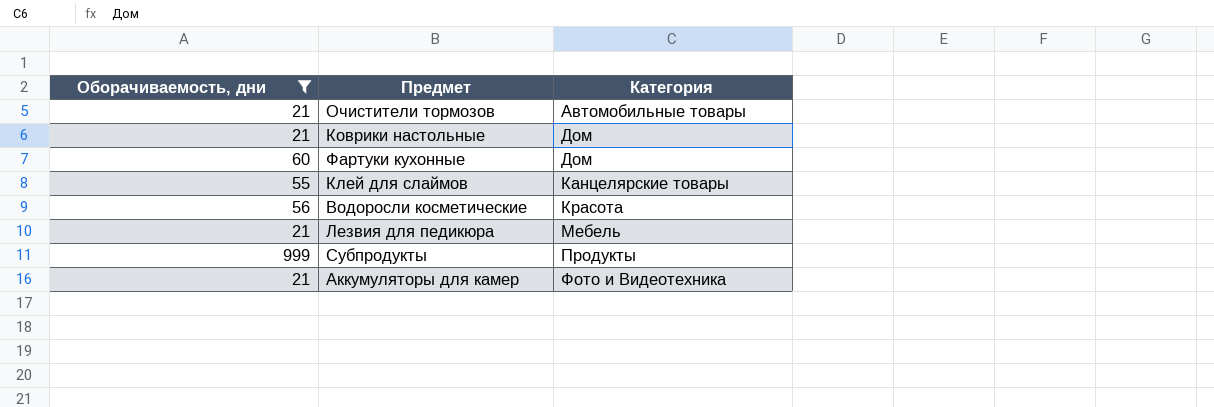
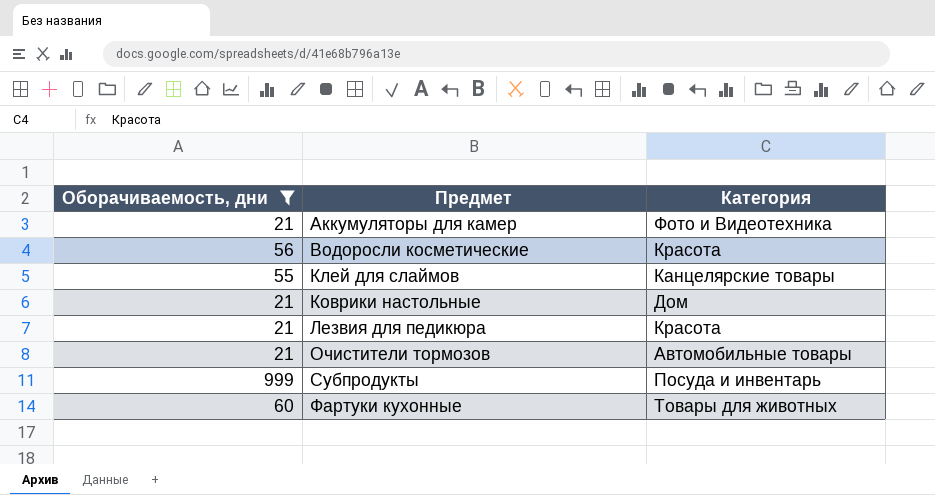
row order: Категория ascending -> Предмет ascending
Лезвия для педикюра | Категория: Мебель -> Красота
Субпродукты | Категория: Продукты -> Посуда и инвентарь
Фартуки кухонные | Категория: Дом -> Товары для животных

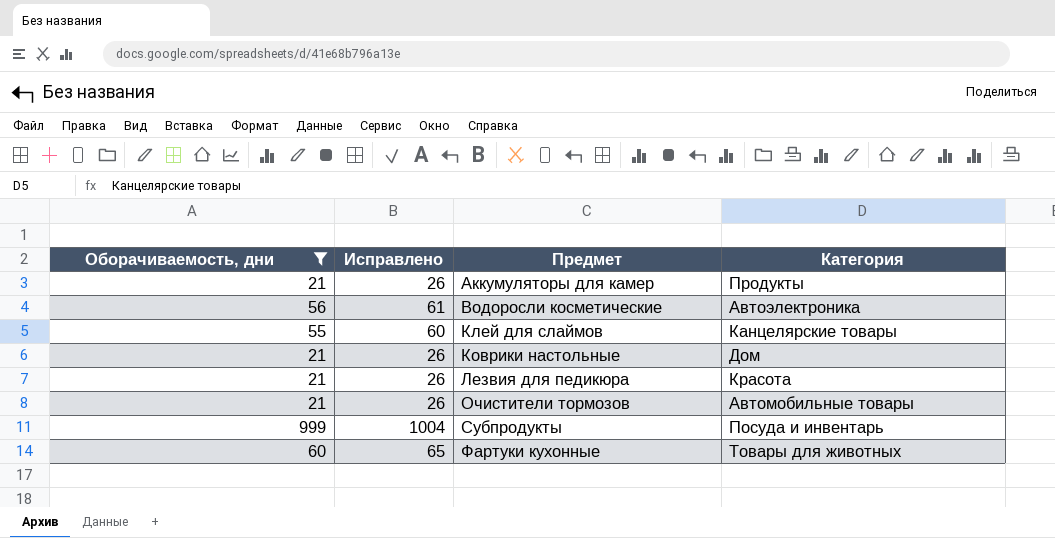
column Исправлено | formula: none -> [Оборачиваемость, дни] + 5
Аккумуляторы для камер | Категория: Фото и Видеотехника -> Продукты
Водоросли косметические | Категория: Красота -> Автоэлектроника

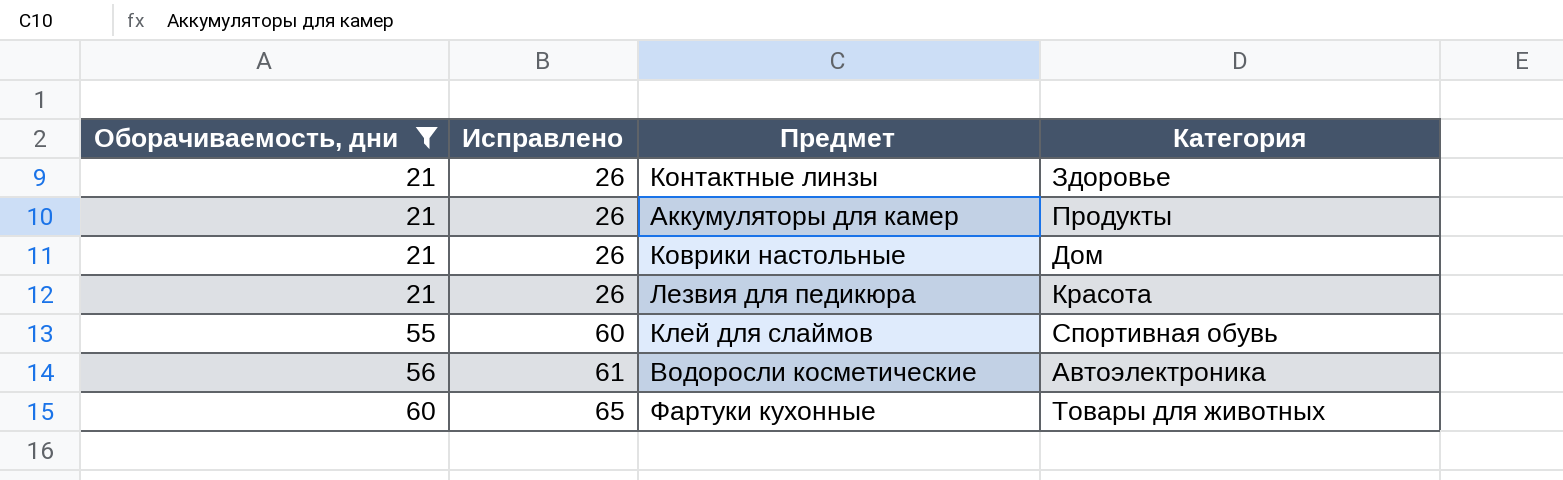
row order: Предмет ascending -> Оборачиваемость, дни ascending
row Очистители тормозов: 21 | 26 | Автомобильные товары -> none
row Субпродукты: 999 | 1004 | Посуда и инвентарь -> none
row Контактные линзы: none -> 21 | 26 | Здоровье
Клей для слаймов | Категория: Канцелярские товары -> Спортивная обувь

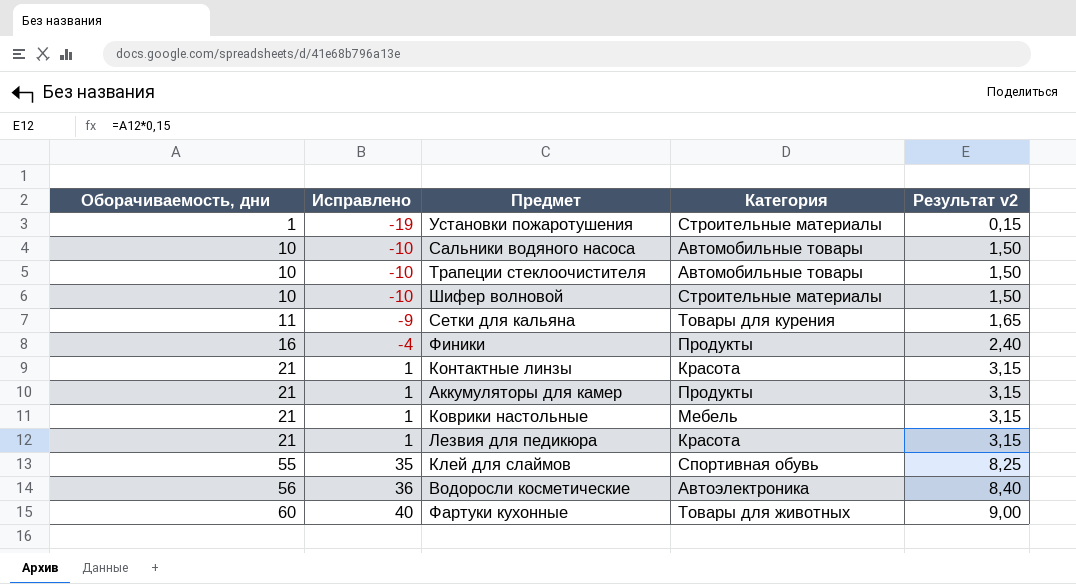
filter: Оборачиваемость, дни >= 21 -> none
column Исправлено | formula: [Оборачиваемость, дни] + 5 -> [Оборачиваемость, дни] - 20
column Результат v2 | formula: none -> [Оборачиваемость, дни] * 0,15
Контактные линзы | Категория: Здоровье -> Красота
Коврики настольные | Категория: Дом -> Мебель

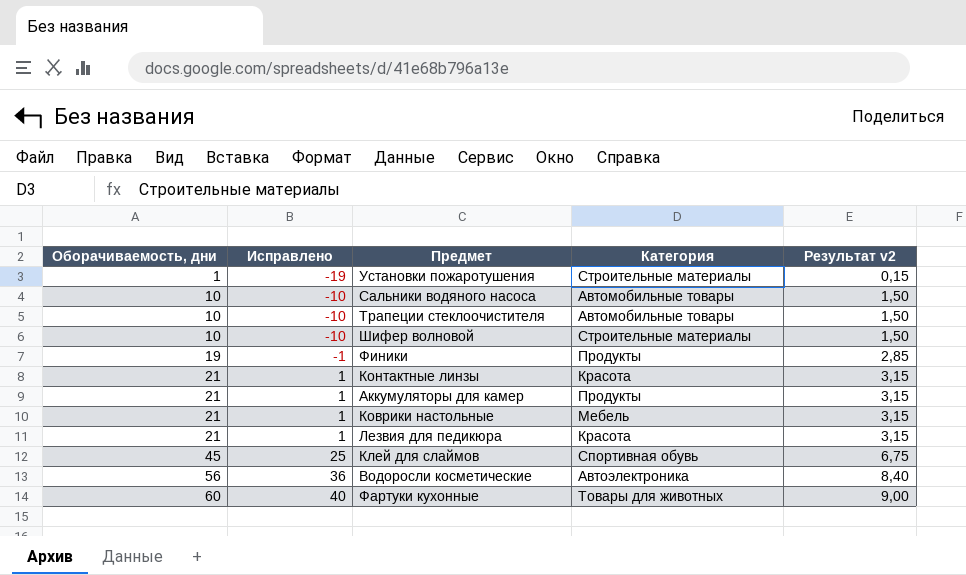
row Сетки для кальяна: 11 | -9 | Товары для курения | 1,65 -> none
Финики | Оборачиваемость, дни: 16 -> 19
Финики | Исправлено: -4 -> -1
Финики | Результат v2: 2,40 -> 2,85
Клей для слаймов | Оборачиваемость, дни: 55 -> 45
Клей для слаймов | Исправлено: 35 -> 25
Клей для слаймов | Результат v2: 8,25 -> 6,75

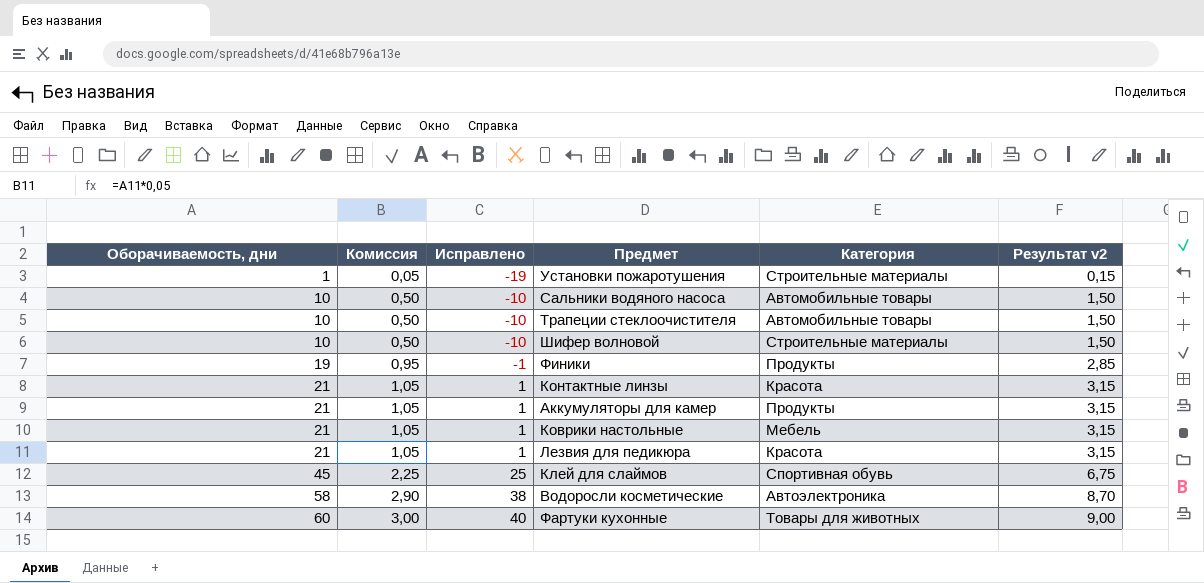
column Комиссия | formula: none -> [Оборачиваемость, дни] * 0,05
Водоросли косметические | Оборачиваемость, дни: 56 -> 58
Водоросли косметические | Исправлено: 36 -> 38
Водоросли косметические | Результат v2: 8,40 -> 8,70

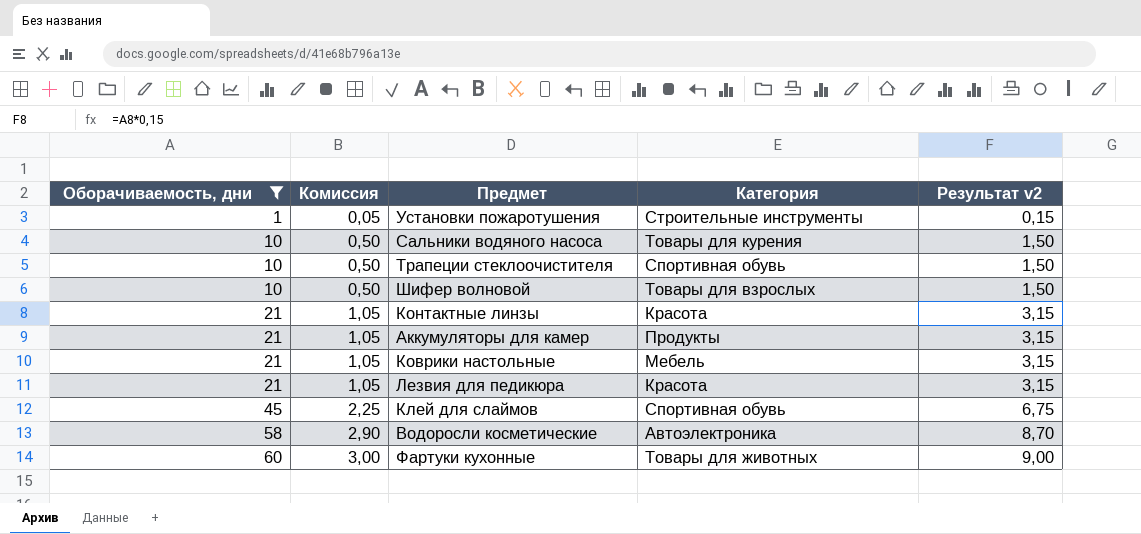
filter: none -> Оборачиваемость, дни != 19
column Исправлено | formula: [Оборачиваемость, дни] - 20 -> none
Установки пожаротушения | Категория: Строительные материалы -> Строительные инструменты
Сальники водяного насоса | Категория: Автомобильные товары -> Товары для курения
Трапеции стеклоочистителя | Категория: Автомобильные товары -> Спортивная обувь
Шифер волновой | Категория: Строительные материалы -> Товары для взрослых

